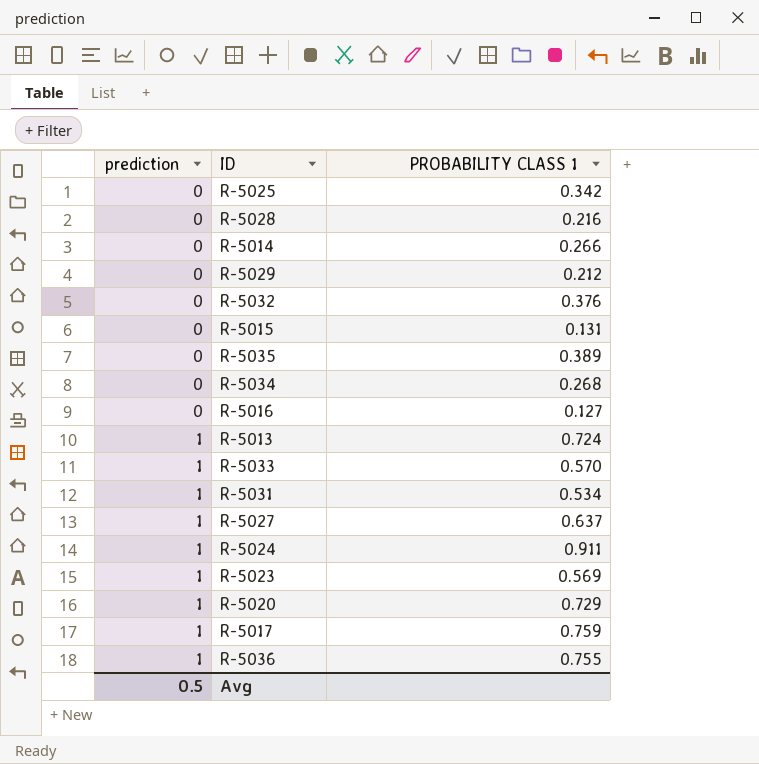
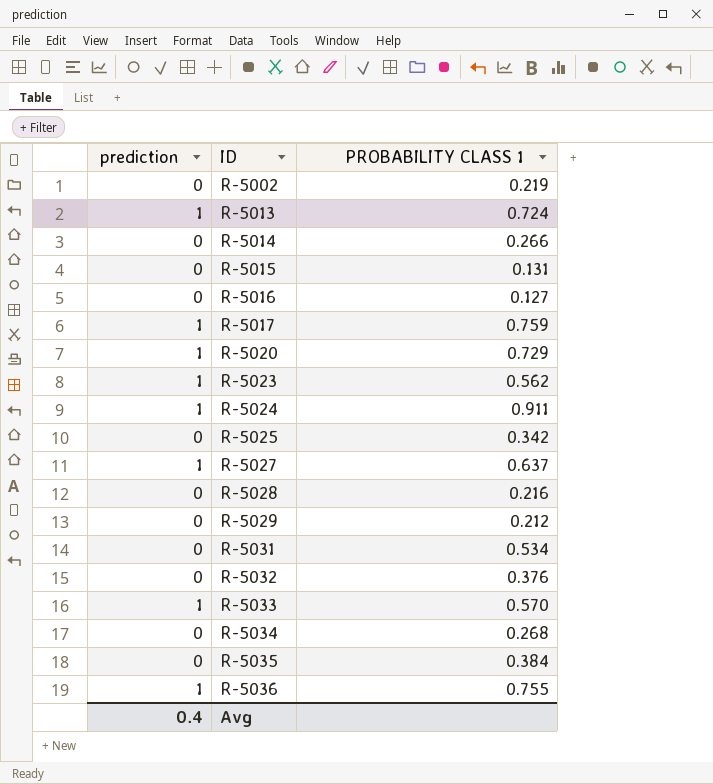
row order: prediction ascending -> ID ascending
row R-5002: none -> 0 | 0.219
R-5023 | PROBABILITY CLASS 1: 0.569 -> 0.562
R-5031 | prediction: 1 -> 0
R-5035 | PROBABILITY CLASS 1: 0.389 -> 0.384
Avg | prediction: 0.5 -> 0.4

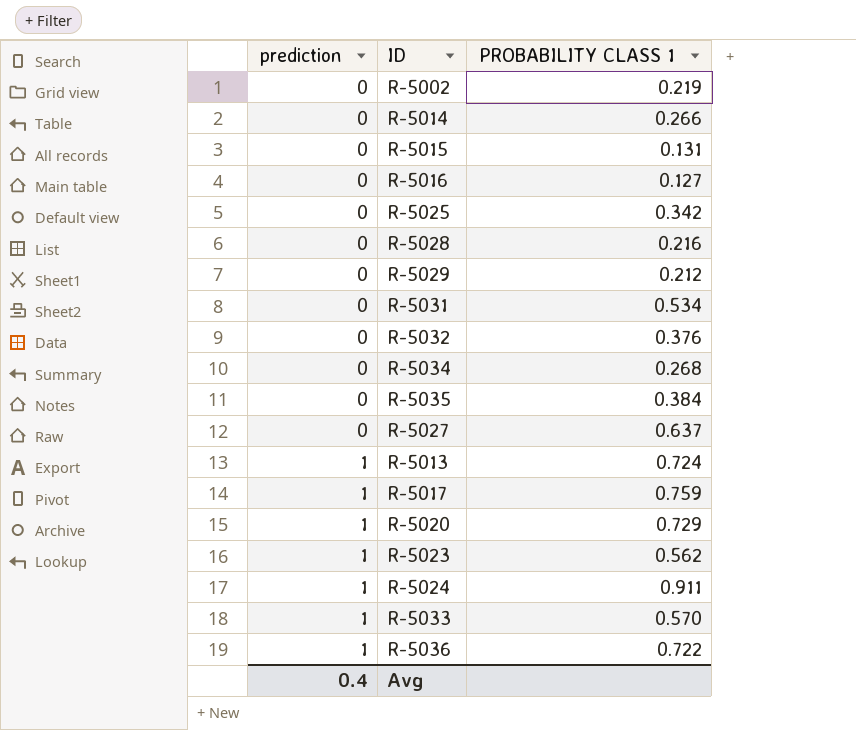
row order: ID ascending -> prediction ascending
R-5027 | prediction: 1 -> 0
R-5036 | PROBABILITY CLASS 1: 0.755 -> 0.722

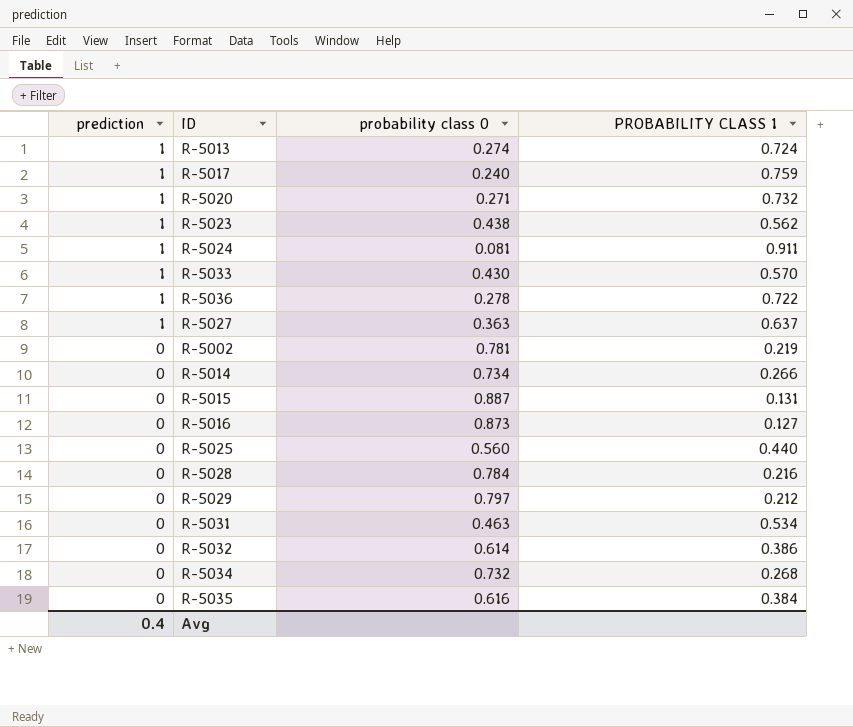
row order: prediction ascending -> prediction descending
column probability class 0 | position: none -> 3
R-5020 | PROBABILITY CLASS 1: 0.729 -> 0.732
R-5027 | prediction: 0 -> 1
R-5025 | PROBABILITY CLASS 1: 0.342 -> 0.440
R-5032 | PROBABILITY CLASS 1: 0.376 -> 0.386

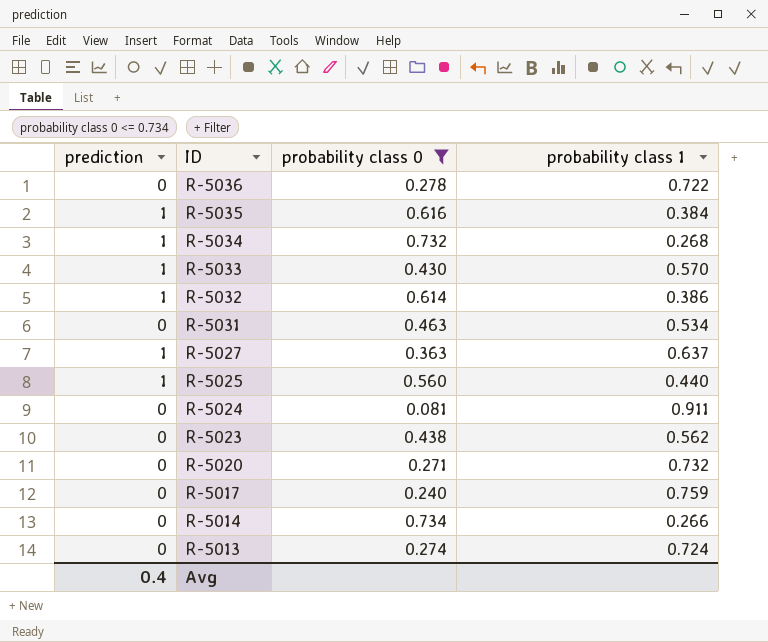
filter: none -> probability class 0 <= 0.734
row order: prediction descending -> ID descending
column name: PROBABILITY CLASS 1 -> probability class 1
R-5036 | prediction: 1 -> 0
R-5035 | prediction: 0 -> 1
R-5034 | prediction: 0 -> 1
R-5032 | prediction: 0 -> 1
R-5025 | prediction: 0 -> 1
R-5024 | prediction: 1 -> 0
R-5023 | prediction: 1 -> 0
R-5020 | prediction: 1 -> 0
R-5017 | prediction: 1 -> 0
R-5013 | prediction: 1 -> 0

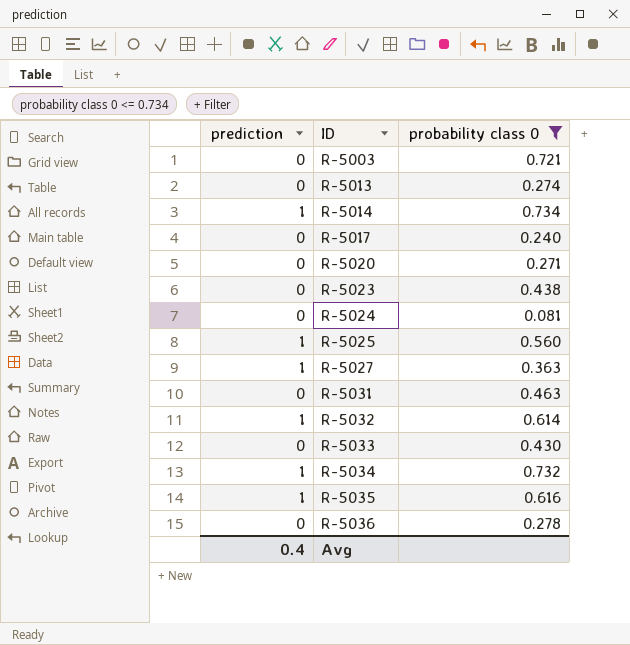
row order: ID descending -> ID ascending
column probability class 1 | position: 4 -> none
row R-5003: none -> 0 | 0.721
R-5014 | prediction: 0 -> 1
R-5033 | prediction: 1 -> 0

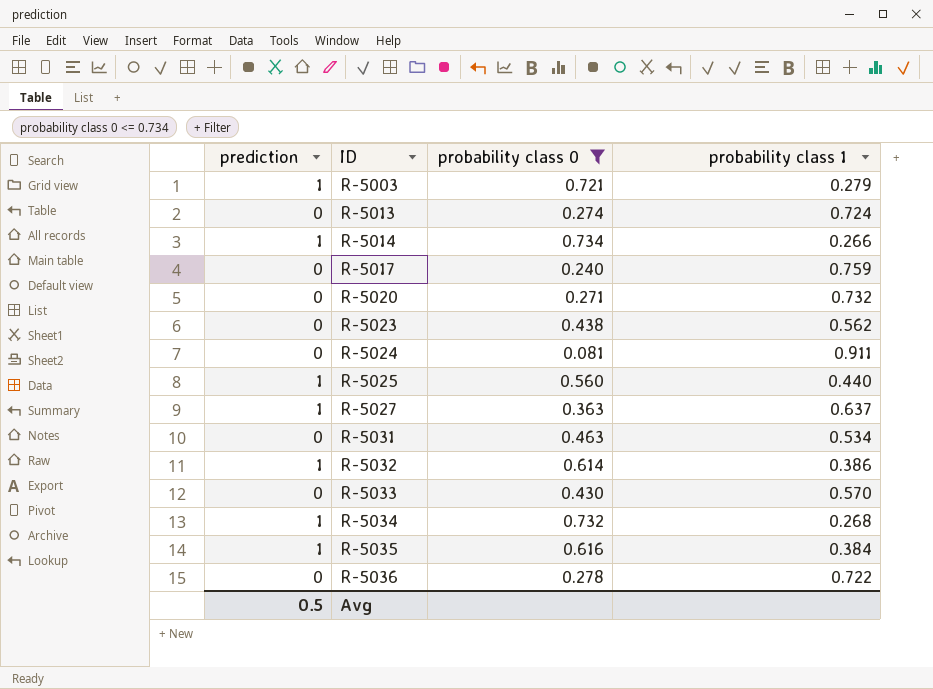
column probability class 1 | position: none -> 4
R-5003 | prediction: 0 -> 1
Avg | prediction: 0.4 -> 0.5

